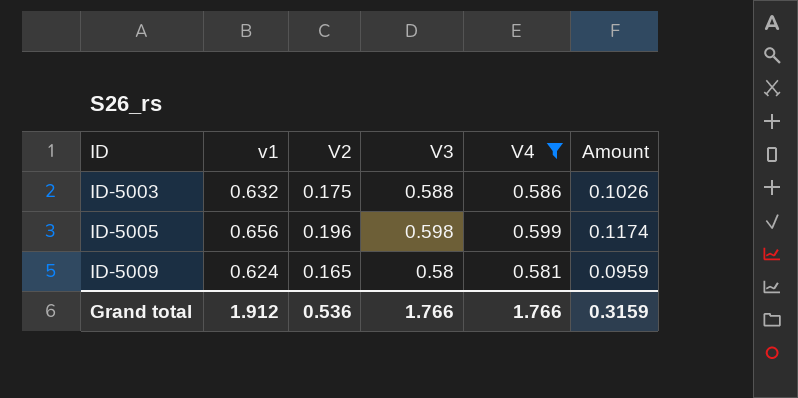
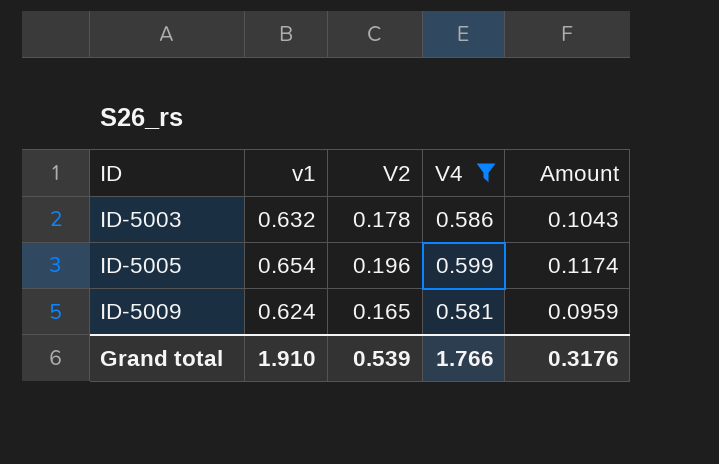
column V3 | position: 4 -> none
ID-5003 | V2: 0.175 -> 0.178
ID-5003 | Amount: 0.1026 -> 0.1043
ID-5005 | v1: 0.656 -> 0.654
Grand total | v1: 1.912 -> 1.910
Grand total | V2: 0.536 -> 0.539
Grand total | Amount: 0.3159 -> 0.3176

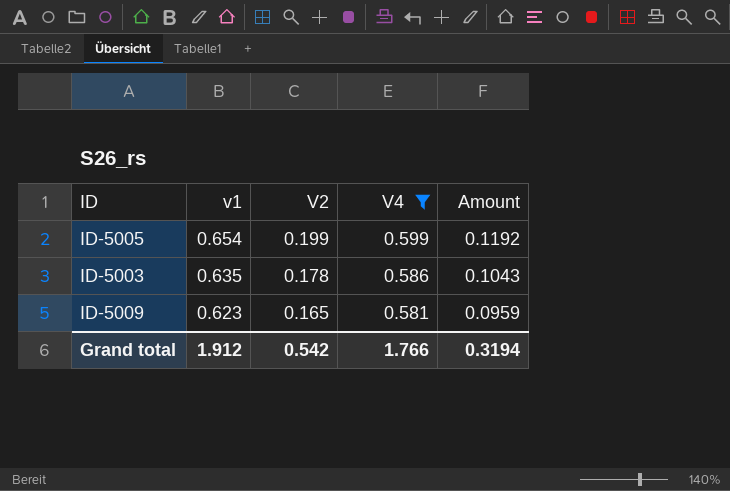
row order: ID ascending -> v1 descending
ID-5005 | V2: 0.196 -> 0.199
ID-5005 | Amount: 0.1174 -> 0.1192
ID-5003 | v1: 0.632 -> 0.635
ID-5009 | v1: 0.624 -> 0.623
Grand total | v1: 1.910 -> 1.912
Grand total | V2: 0.539 -> 0.542
Grand total | Amount: 0.3176 -> 0.3194

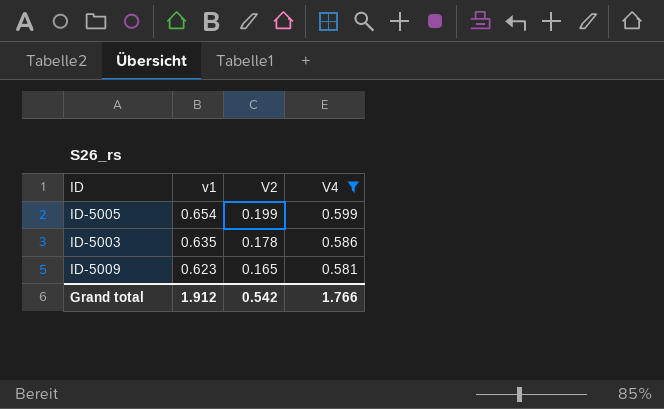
column Amount | formula: [V2] * [V4] -> none

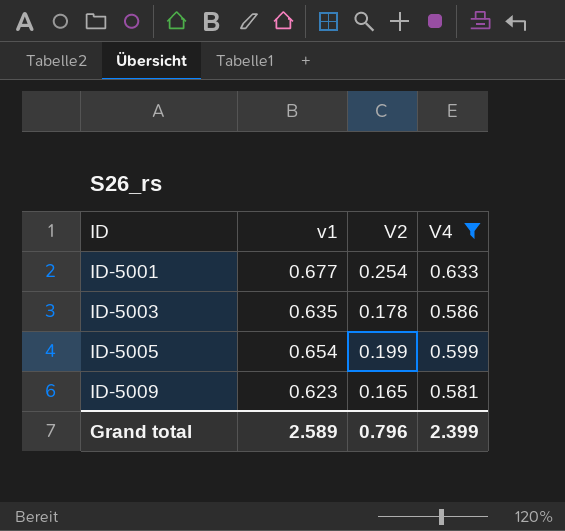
row order: v1 descending -> ID ascending
row ID-5001: none -> 0.677 | 0.254 | 0.633
Grand total | v1: 1.912 -> 2.589
Grand total | V2: 0.542 -> 0.796
Grand total | V4: 1.766 -> 2.399

